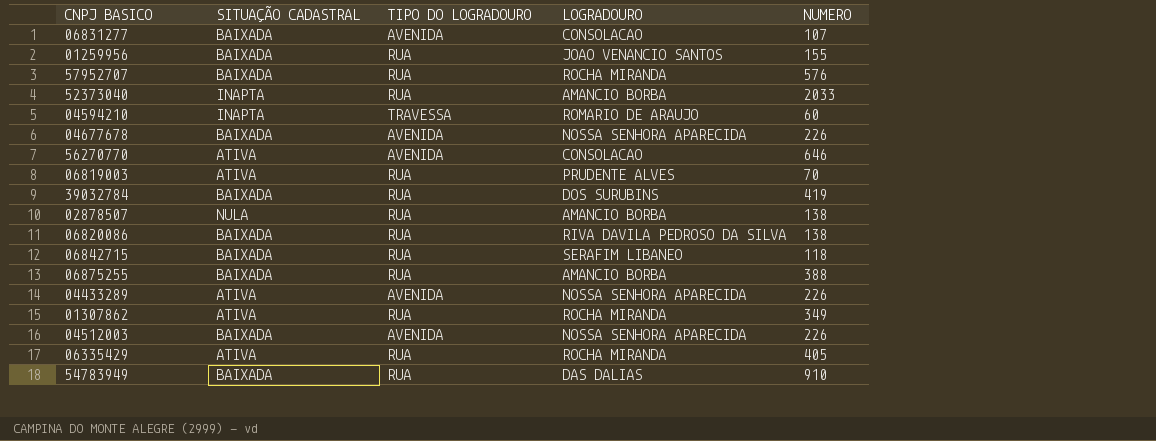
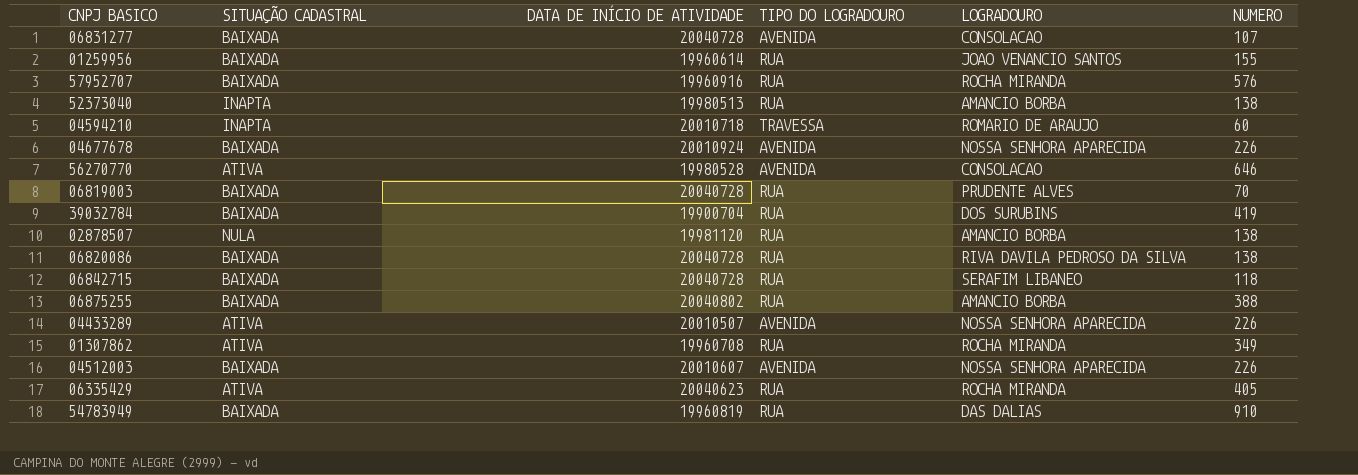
column DATA DE INÍCIO DE ATIVIDADE | position: none -> 3
52373040 | NUMERO: 2033 -> 138
06819003 | SITUAÇÃO CADASTRAL: ATIVA -> BAIXADA

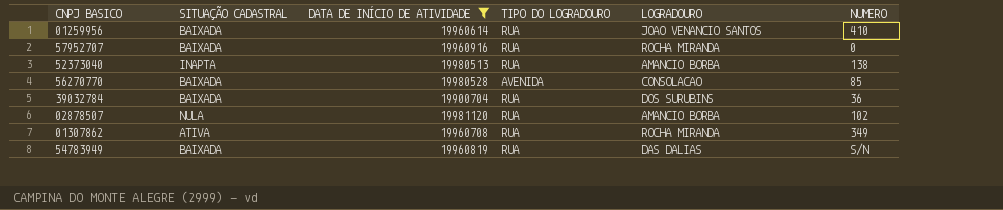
filter: none -> DATA DE INÍCIO DE ATIVIDADE <= 19981120
01259956 | NUMERO: 155 -> 410
57952707 | NUMERO: 576 -> 0
56270770 | SITUAÇÃO CADASTRAL: ATIVA -> BAIXADA
56270770 | NUMERO: 646 -> 85
39032784 | NUMERO: 419 -> 36
02878507 | NUMERO: 138 -> 102
54783949 | NUMERO: 910 -> S/N

